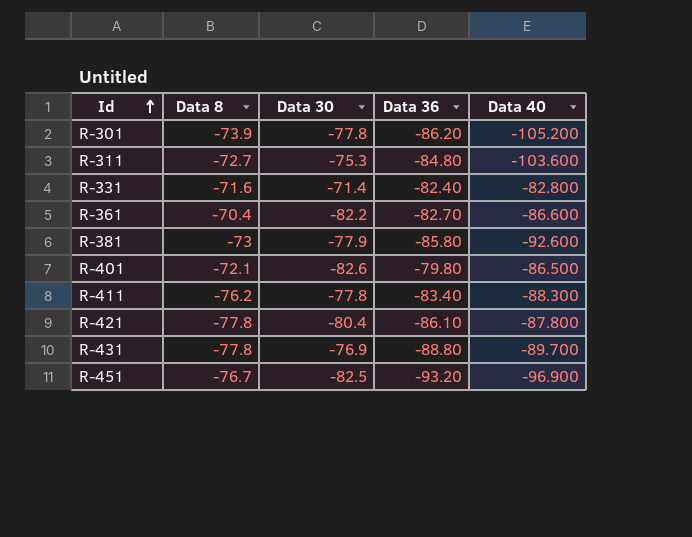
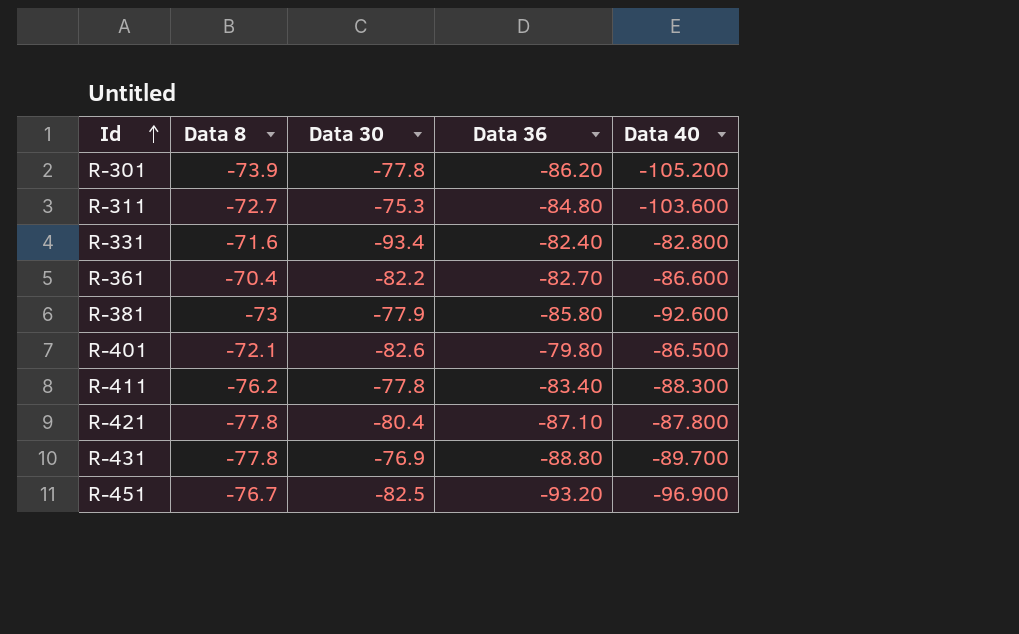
R-331 | Data 30: -71.4 -> -93.4
R-421 | Data 36: -86.10 -> -87.10

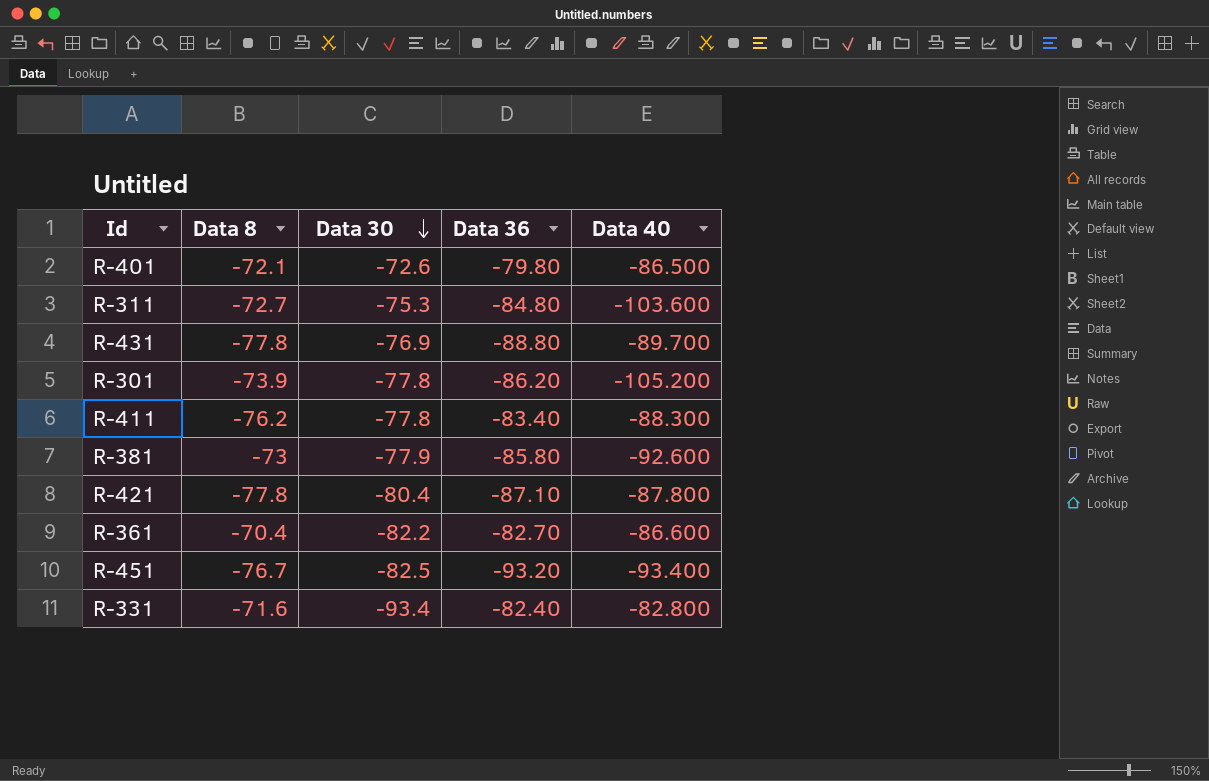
row order: Id ascending -> Data 30 descending
R-401 | Data 30: -82.6 -> -72.6
R-451 | Data 40: -96.900 -> -93.400

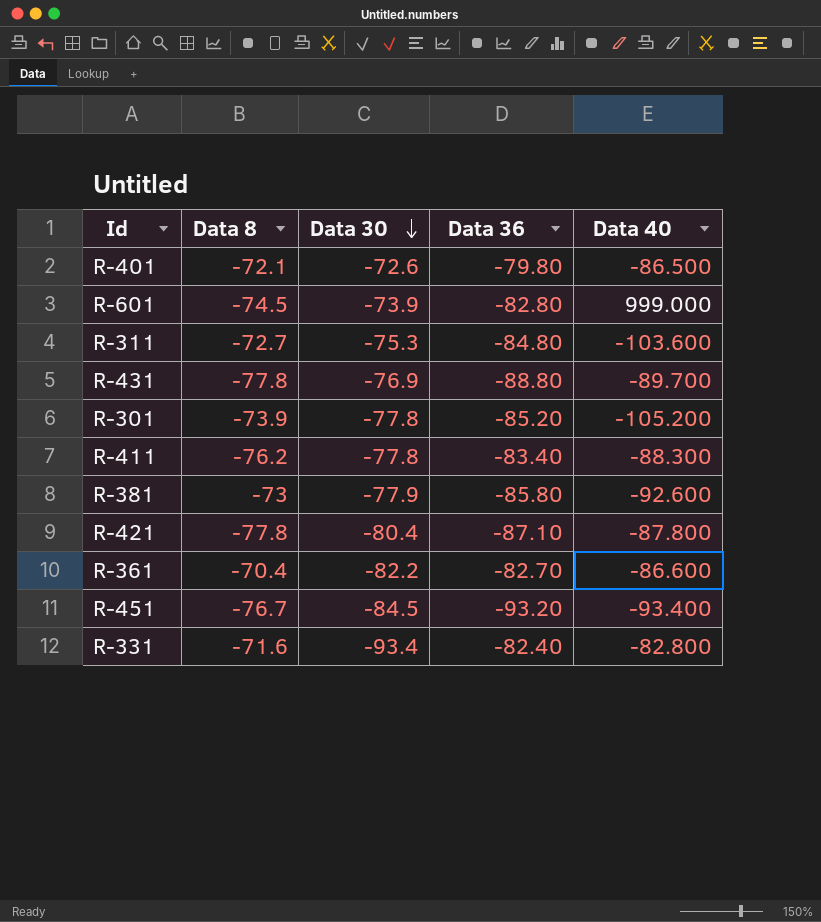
row R-601: none -> -74.5 | -73.9 | -82.80 | 999.000
R-301 | Data 36: -86.20 -> -85.20
R-451 | Data 30: -82.5 -> -84.5

